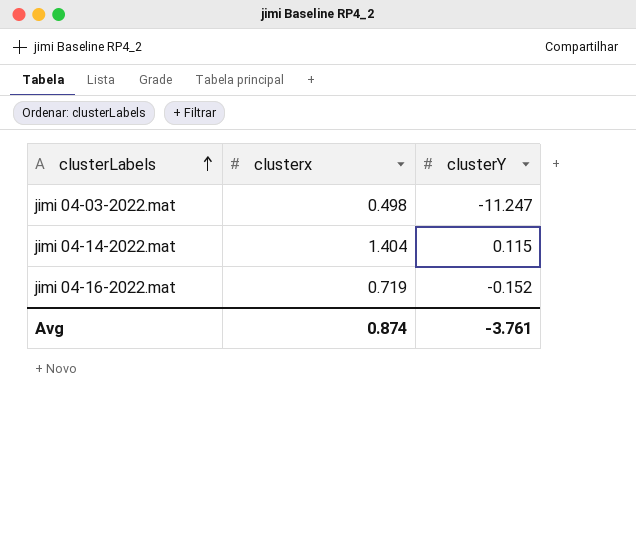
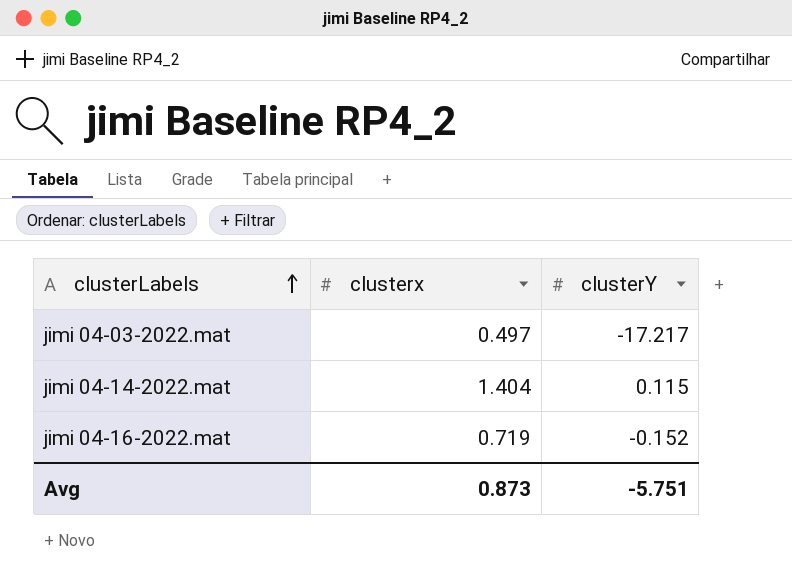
jimi 04-03-2022.mat | clusterx: 0.498 -> 0.497
jimi 04-03-2022.mat | clusterY: -11.247 -> -17.217
Avg | clusterx: 0.874 -> 0.873
Avg | clusterY: -3.761 -> -5.751

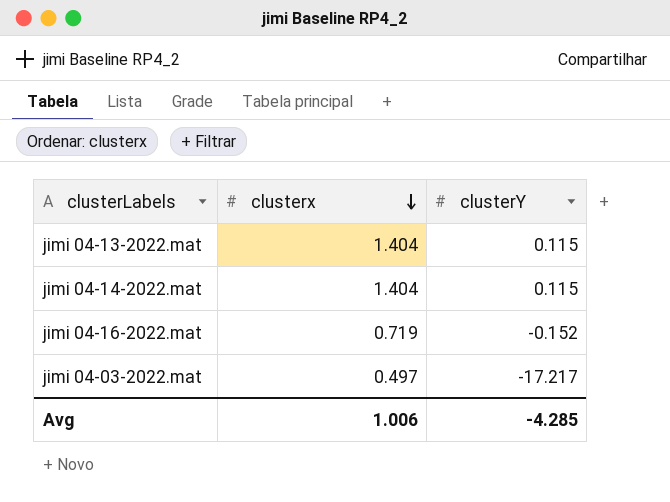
row order: clusterLabels ascending -> clusterx descending
row jimi 04-13-2022.mat: none -> 1.404 | 0.115
Avg | clusterx: 0.873 -> 1.006
Avg | clusterY: -5.751 -> -4.285

